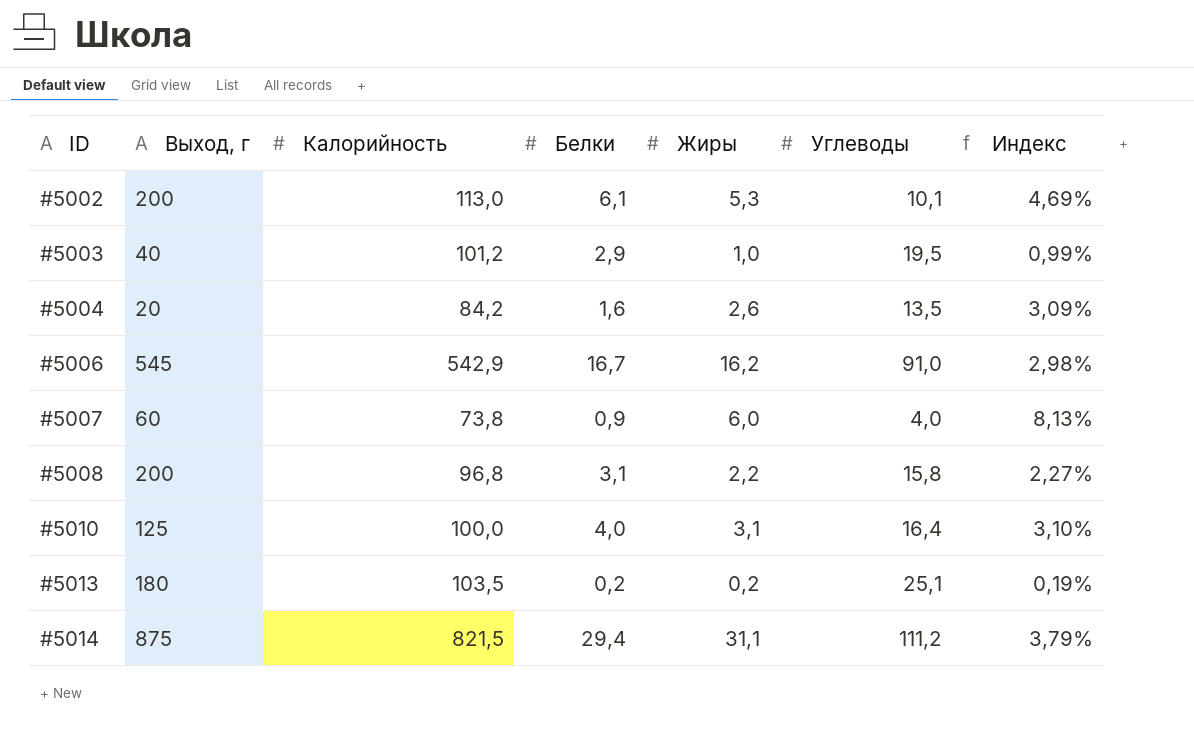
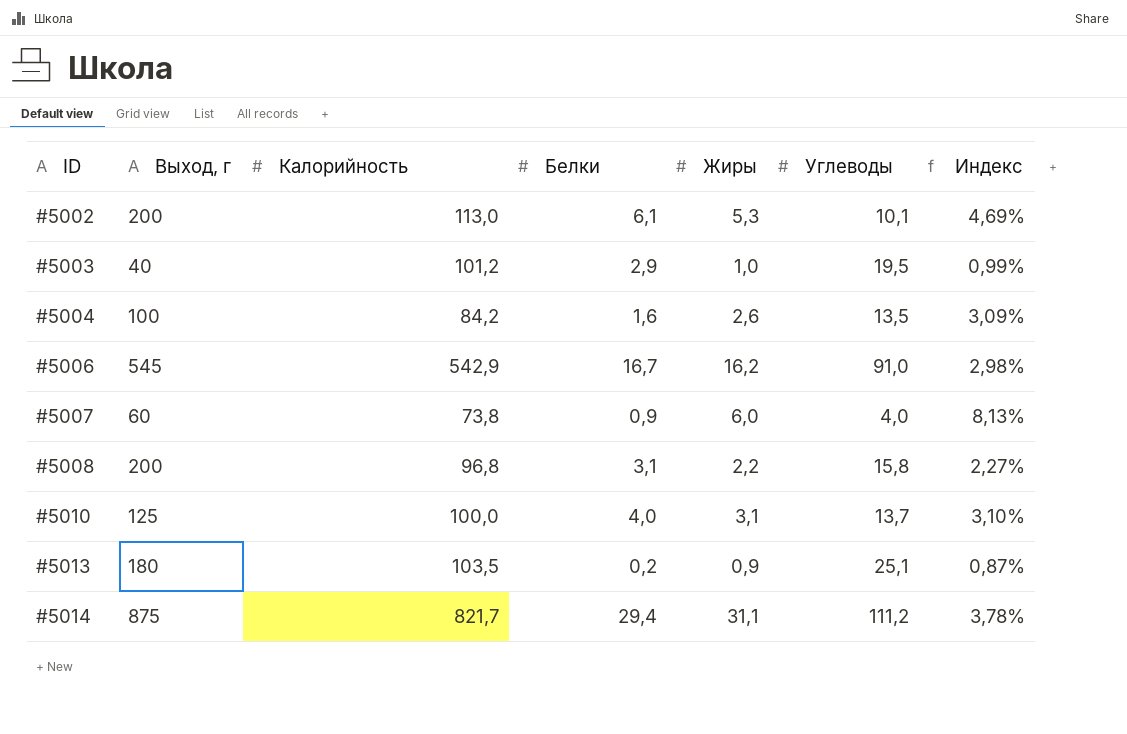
#5004 | Выход, г: 20 -> 100
#5010 | Углеводы: 16,4 -> 13,7
#5013 | Жиры: 0,2 -> 0,9
#5013 | Индекс: 0,19% -> 0,87%
#5014 | Калорийность: 821,5 -> 821,7
#5014 | Индекс: 3,79% -> 3,78%

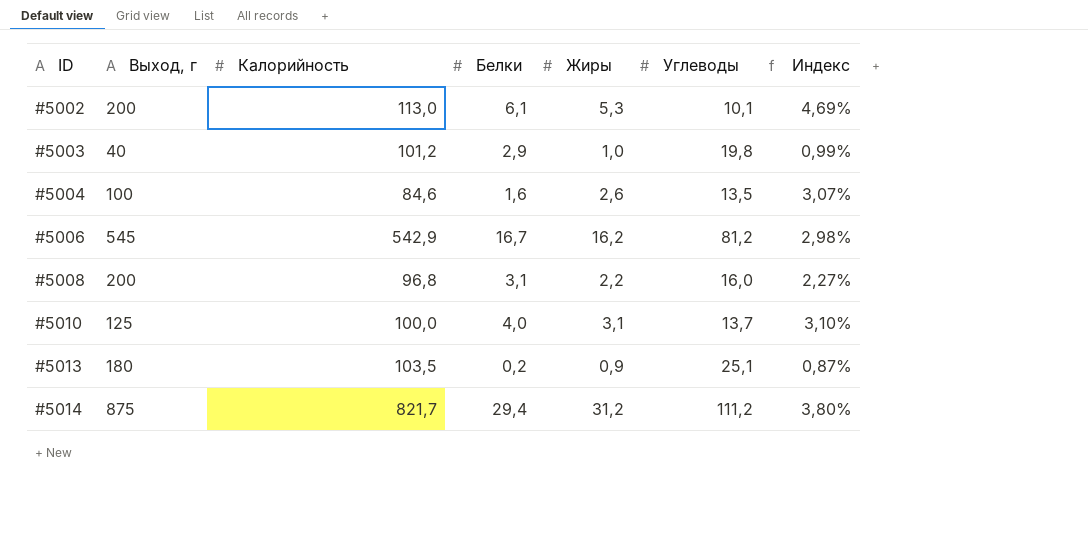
row #5007: 60 | 73,8 | 0,9 | 6,0 | 4,0 | 8,13% -> none
#5003 | Углеводы: 19,5 -> 19,8
#5004 | Калорийность: 84,2 -> 84,6
#5004 | Индекс: 3,09% -> 3,07%
#5006 | Углеводы: 91,0 -> 81,2
#5008 | Углеводы: 15,8 -> 16,0
#5014 | Жиры: 31,1 -> 31,2
#5014 | Индекс: 3,78% -> 3,80%

